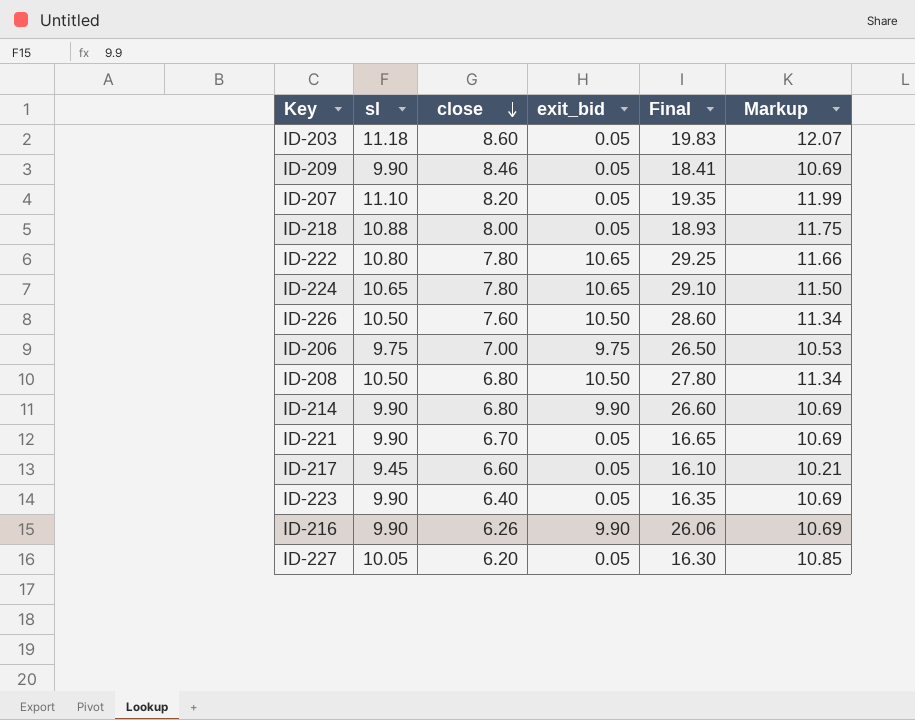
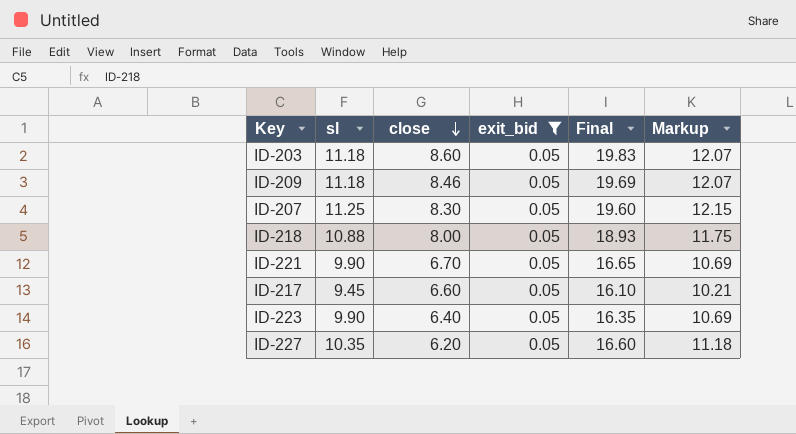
filter: none -> exit_bid = 0.05
ID-209 | sl: 9.90 -> 11.18
ID-209 | Final: 18.41 -> 19.69
ID-209 | Markup: 10.69 -> 12.07
ID-207 | sl: 11.10 -> 11.25
ID-207 | close: 8.20 -> 8.30
ID-207 | Final: 19.35 -> 19.60
ID-207 | Markup: 11.99 -> 12.15
ID-227 | sl: 10.05 -> 10.35
ID-227 | Final: 16.30 -> 16.60
ID-227 | Markup: 10.85 -> 11.18

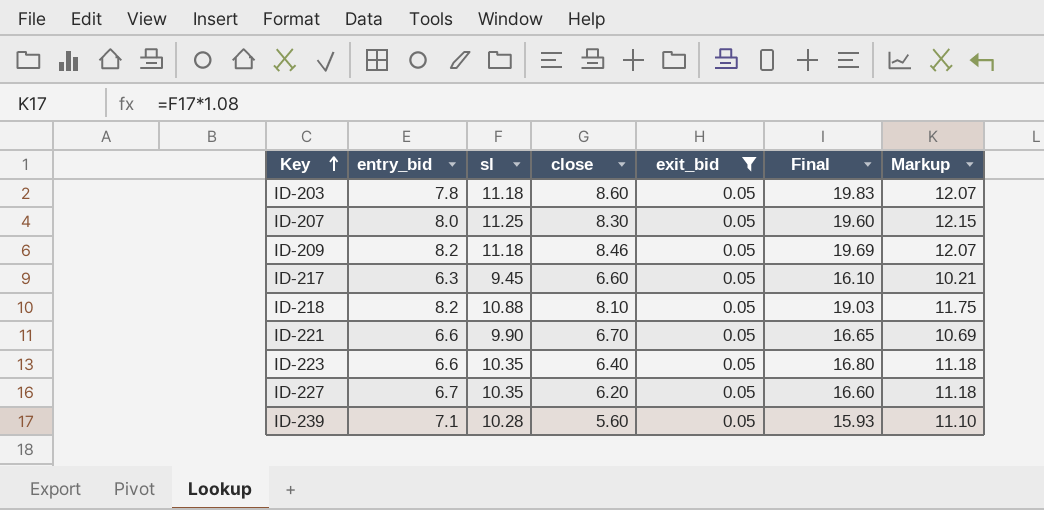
row order: close descending -> Key ascending
column entry_bid | position: none -> 2
ID-218 | close: 8.00 -> 8.10
ID-218 | Final: 18.93 -> 19.03
ID-223 | sl: 9.90 -> 10.35
ID-223 | Final: 16.35 -> 16.80
ID-223 | Markup: 10.69 -> 11.18
row ID-239: none -> 7.1 | 10.28 | 5.60 | 0.05 | 15.93 | 11.10

